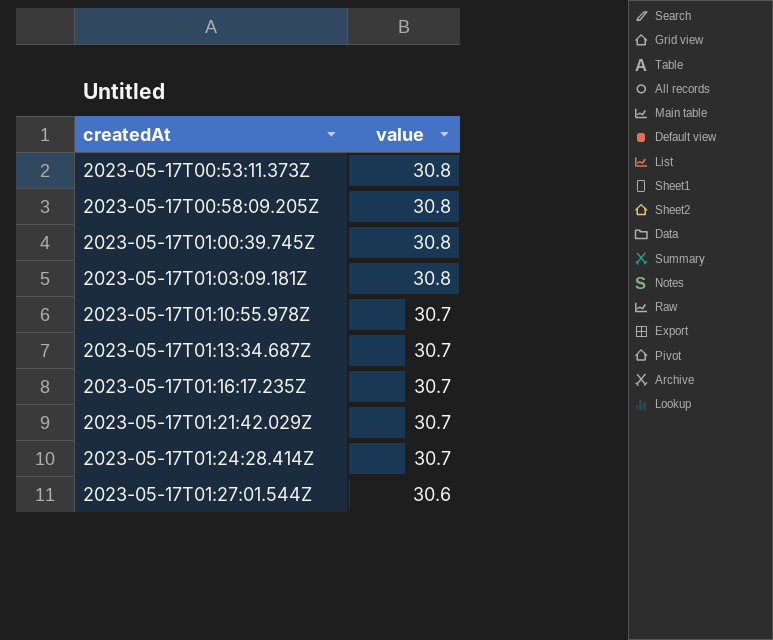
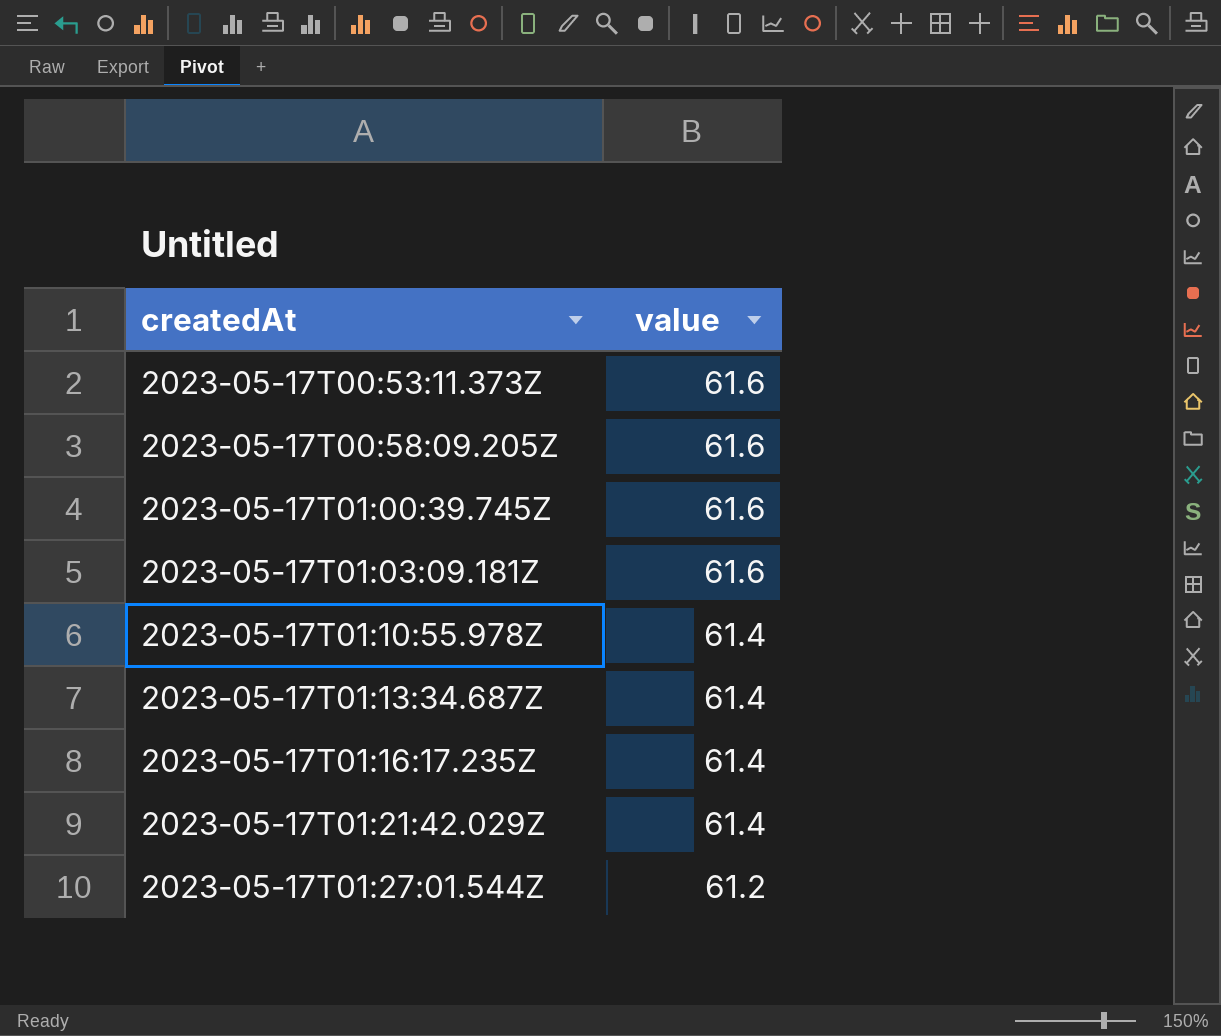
row 2023-05-17T01:24:28.414Z: 30.7 -> none
2023-05-17T00:53:11.373Z | value: 30.8 -> 61.6
2023-05-17T00:58:09.205Z | value: 30.8 -> 61.6
2023-05-17T01:00:39.745Z | value: 30.8 -> 61.6
2023-05-17T01:03:09.181Z | value: 30.8 -> 61.6
2023-05-17T01:10:55.978Z | value: 30.7 -> 61.4
2023-05-17T01:13:34.687Z | value: 30.7 -> 61.4
2023-05-17T01:16:17.235Z | value: 30.7 -> 61.4
2023-05-17T01:21:42.029Z | value: 30.7 -> 61.4
2023-05-17T01:27:01.544Z | value: 30.6 -> 61.2

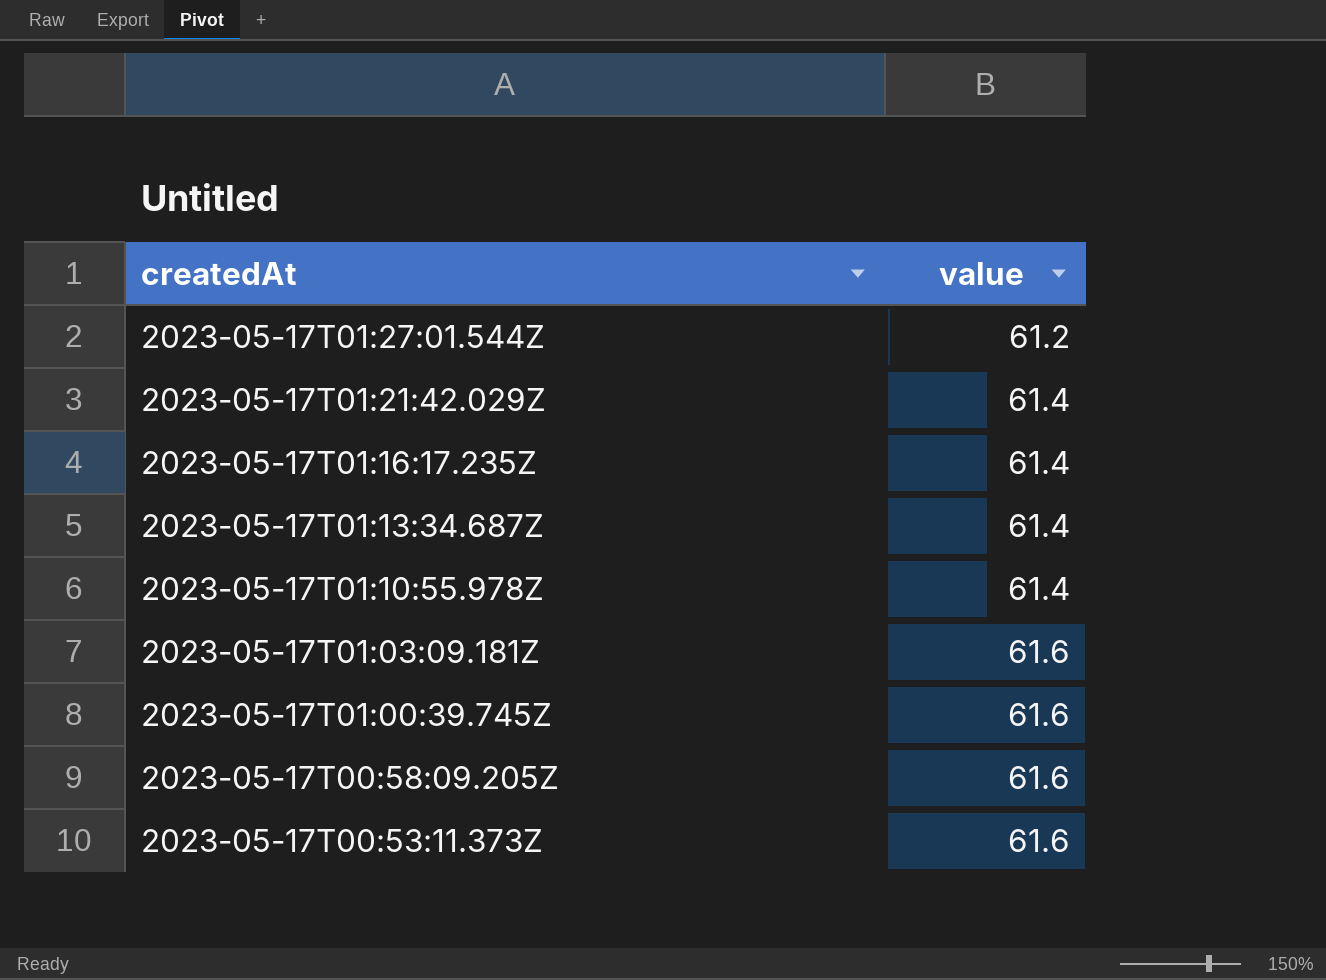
row order: createdAt ascending -> createdAt descending

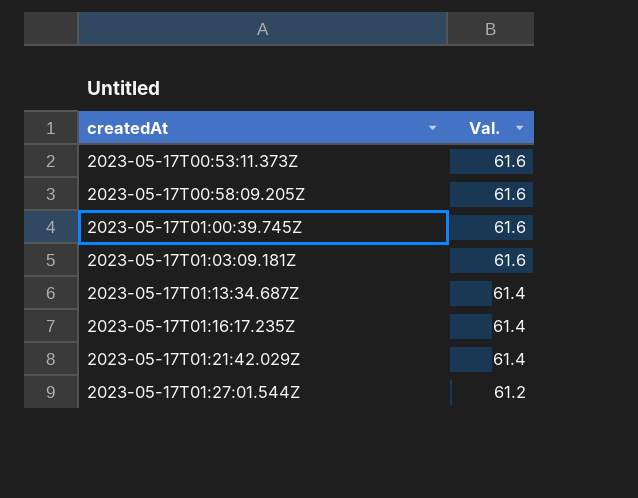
row order: createdAt descending -> createdAt ascending
column name: value -> Val.
row 2023-05-17T01:10:55.978Z: 61.4 -> none

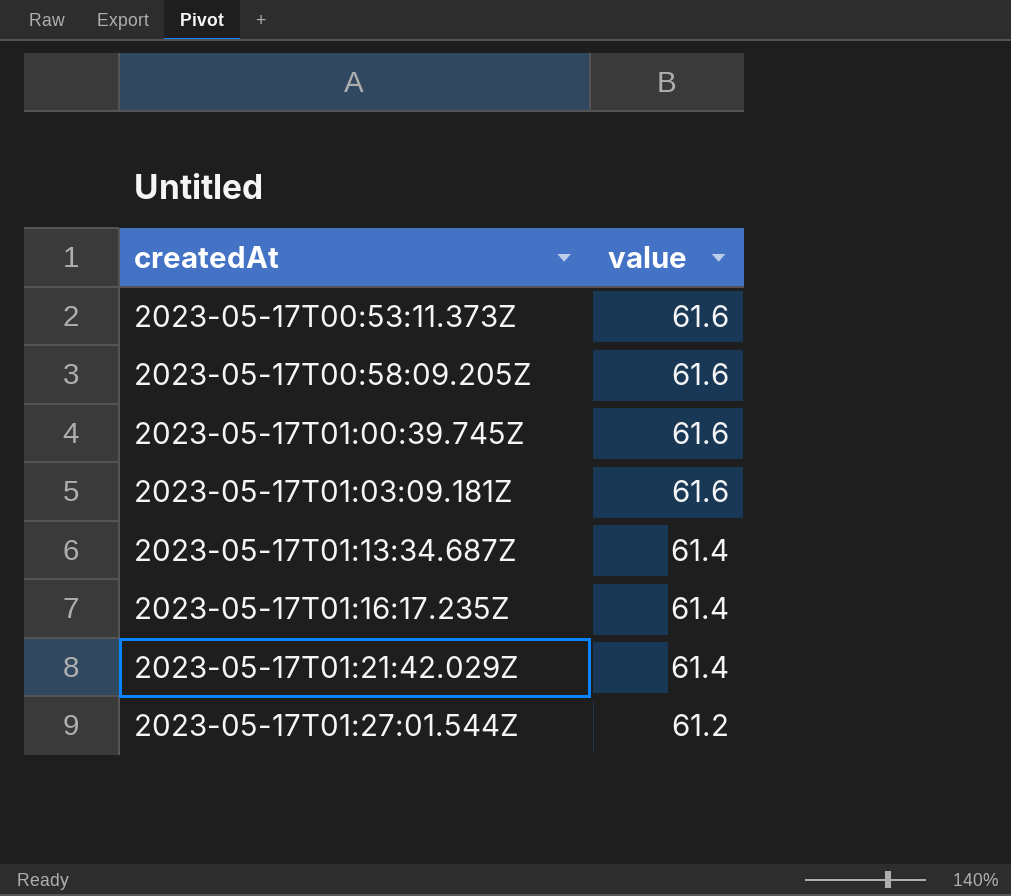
column name: Val. -> value

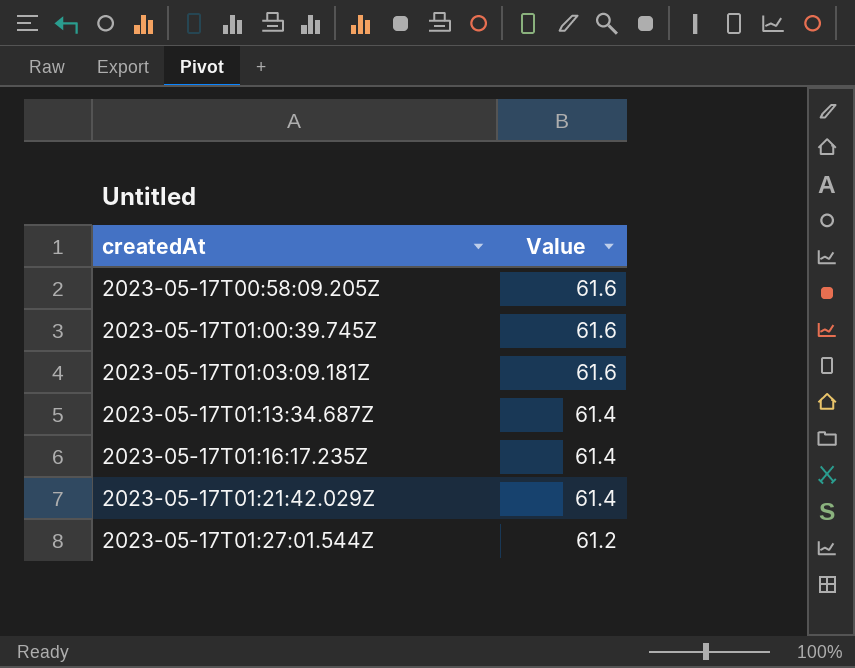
column name: value -> Value
row 2023-05-17T00:53:11.373Z: 61.6 -> none

